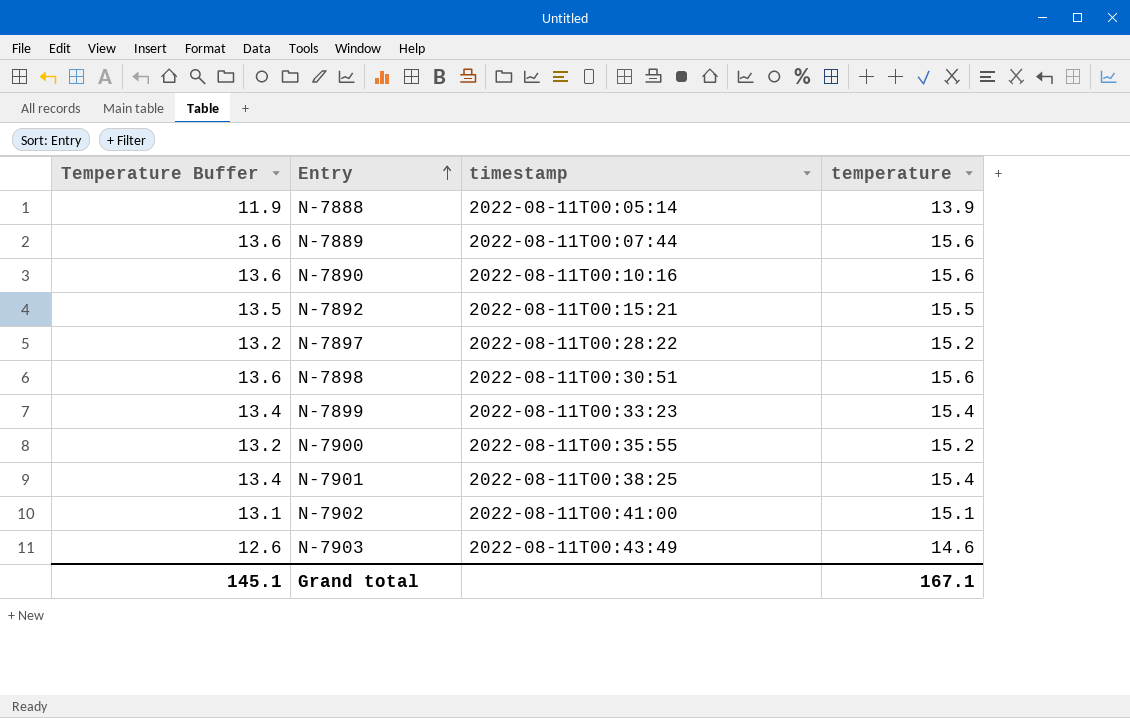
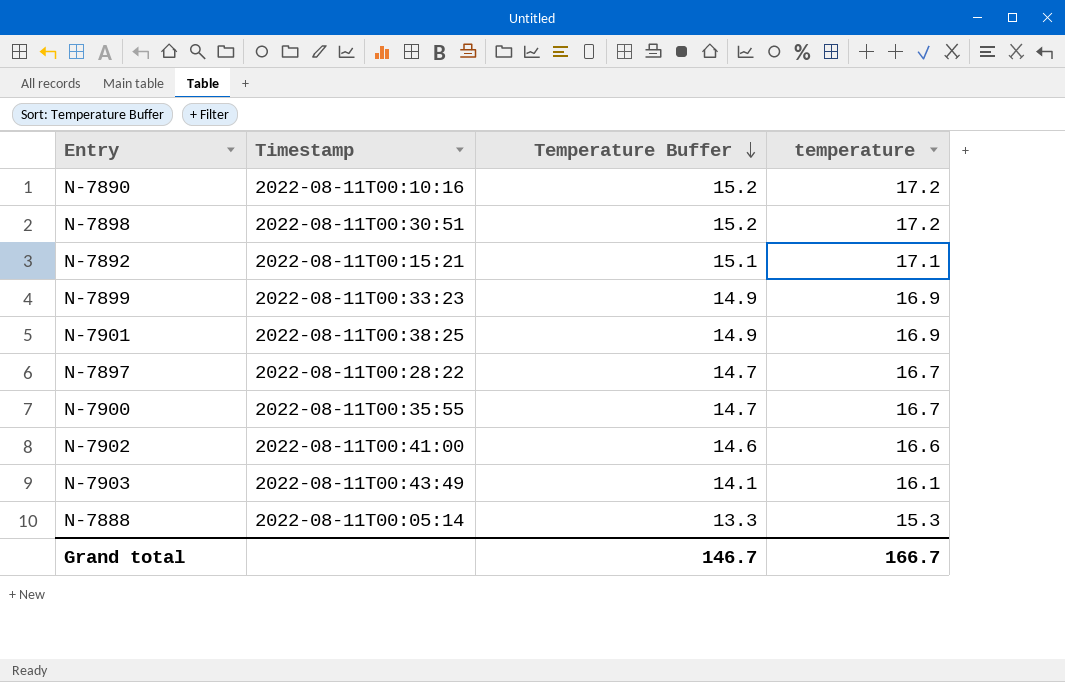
row order: Entry ascending -> Temperature Buffer descending
column name: timestamp -> Timestamp
column Temperature Buffer | position: 1 -> 3
row N-7889: 13.6 | 2022-08-11T00:07:44 | 15.6 -> none
N-7890 | Temperature Buffer: 13.6 -> 15.2
N-7890 | temperature: 15.6 -> 17.2
N-7898 | Temperature Buffer: 13.6 -> 15.2
N-7898 | temperature: 15.6 -> 17.2
N-7892 | Temperature Buffer: 13.5 -> 15.1
N-7892 | temperature: 15.5 -> 17.1
N-7899 | Temperature Buffer: 13.4 -> 14.9
N-7899 | temperature: 15.4 -> 16.9
N-7901 | Temperature Buffer: 13.4 -> 14.9
N-7901 | temperature: 15.4 -> 16.9
N-7897 | Temperature Buffer: 13.2 -> 14.7
N-7897 | temperature: 15.2 -> 16.7
N-7900 | Temperature Buffer: 13.2 -> 14.7
N-7900 | temperature: 15.2 -> 16.7
N-7902 | Temperature Buffer: 13.1 -> 14.6
N-7902 | temperature: 15.1 -> 16.6
N-7903 | Temperature Buffer: 12.6 -> 14.1
N-7903 | temperature: 14.6 -> 16.1
N-7888 | Temperature Buffer: 11.9 -> 13.3
N-7888 | temperature: 13.9 -> 15.3
Grand total | Temperature Buffer: 145.1 -> 146.7
Grand total | temperature: 167.1 -> 166.7

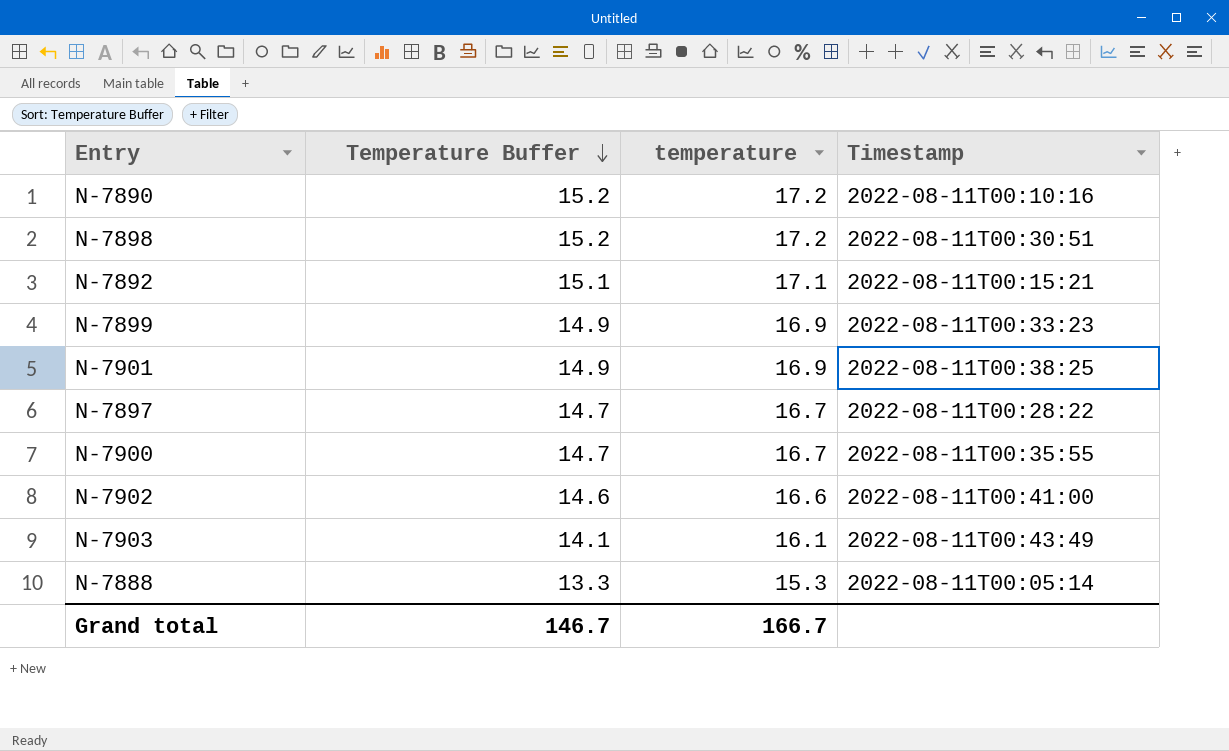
column Timestamp | position: 2 -> 4

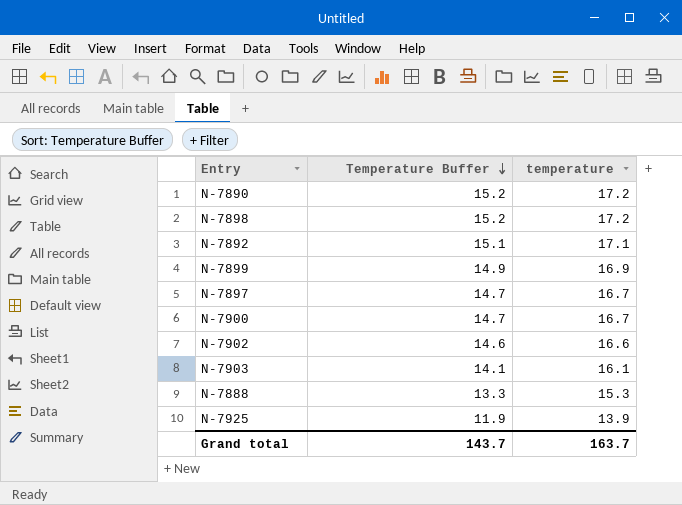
column Timestamp | position: 4 -> none
row N-7901: 14.9 | 16.9 | 2022-08-11T00:38:25 -> none
row N-7925: none -> 11.9 | 13.9
Grand total | Temperature Buffer: 146.7 -> 143.7
Grand total | temperature: 166.7 -> 163.7

